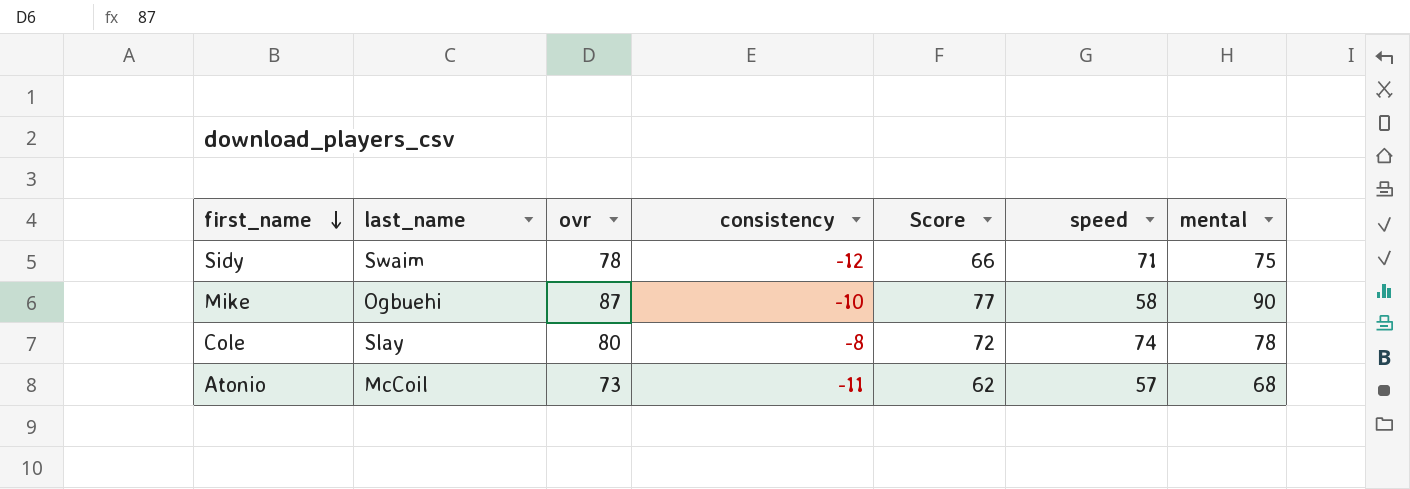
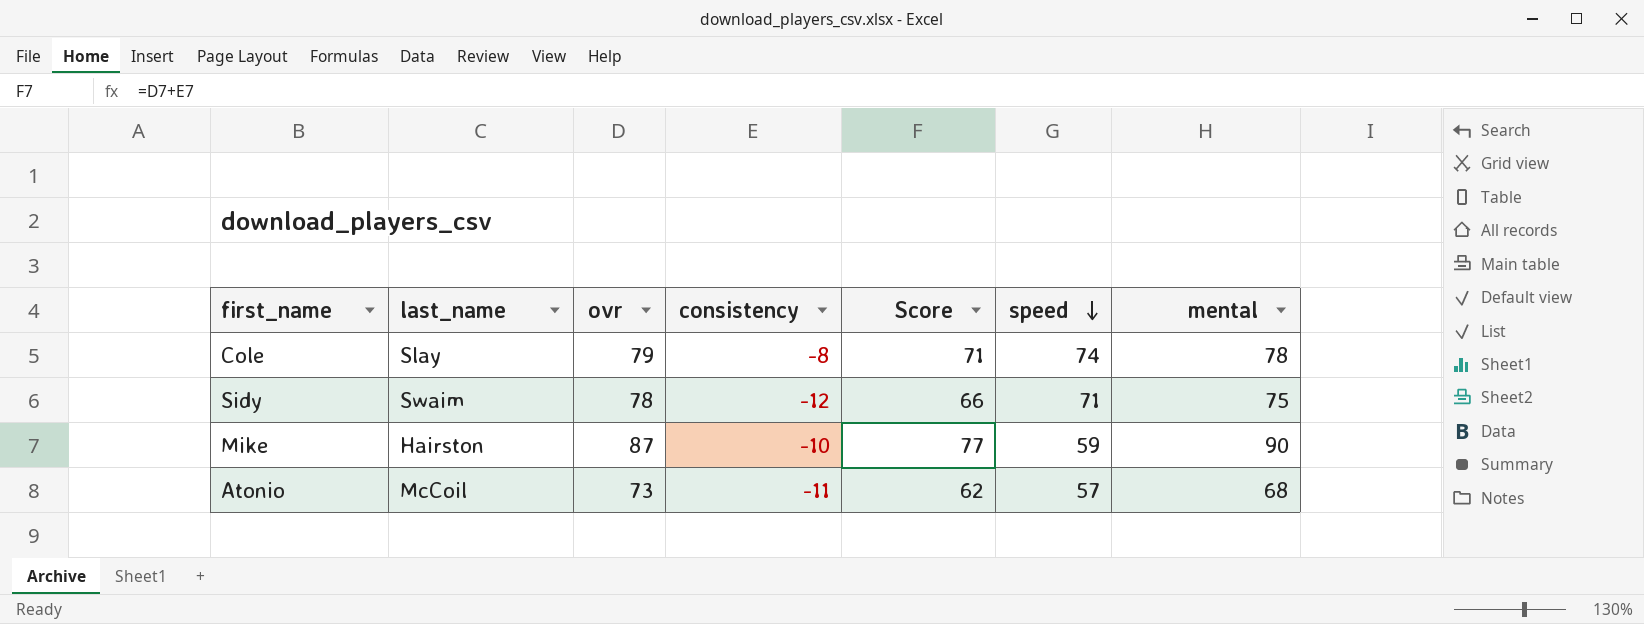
row order: first_name descending -> speed descending
Cole | ovr: 80 -> 79
Cole | Score: 72 -> 71
Mike | last_name: Ogbuehi -> Hairston
Mike | speed: 58 -> 59

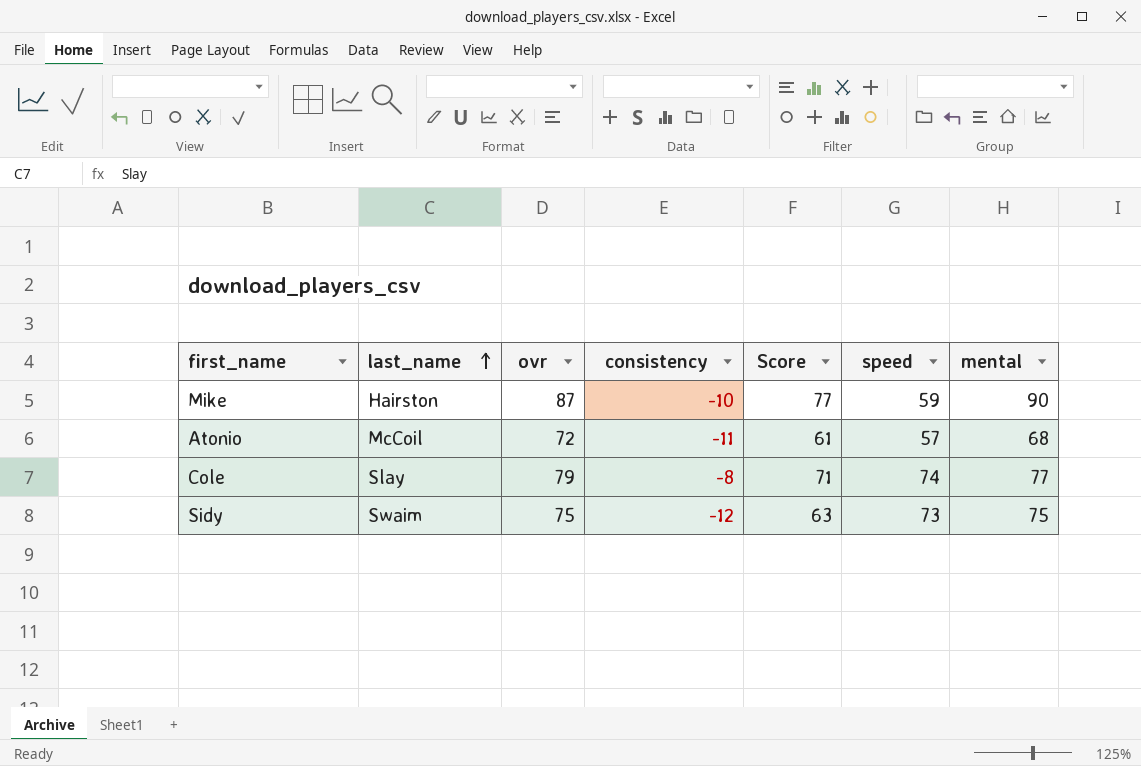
row order: speed descending -> last_name ascending
Atonio | ovr: 73 -> 72
Atonio | Score: 62 -> 61
Cole | mental: 78 -> 77
Sidy | ovr: 78 -> 75
Sidy | Score: 66 -> 63
Sidy | speed: 71 -> 73

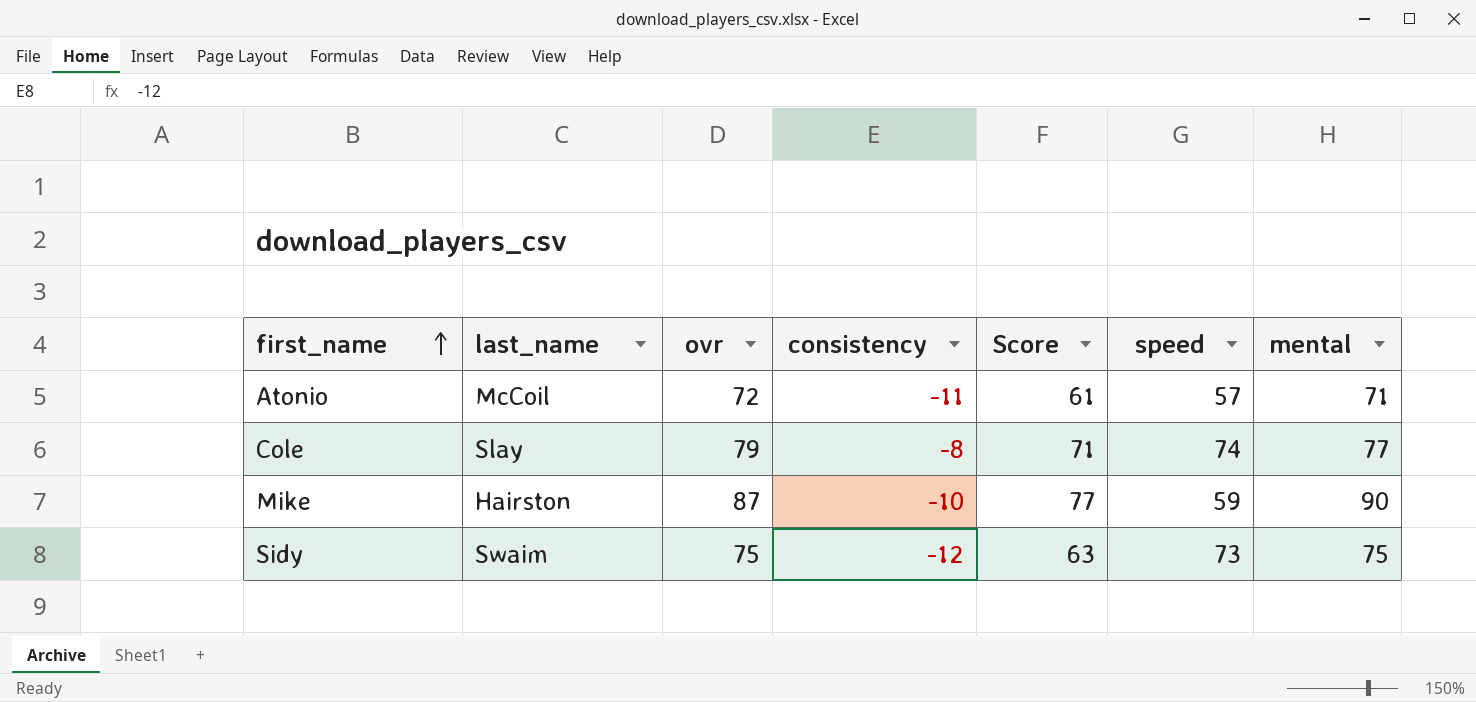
row order: last_name ascending -> first_name ascending
Atonio | mental: 68 -> 71

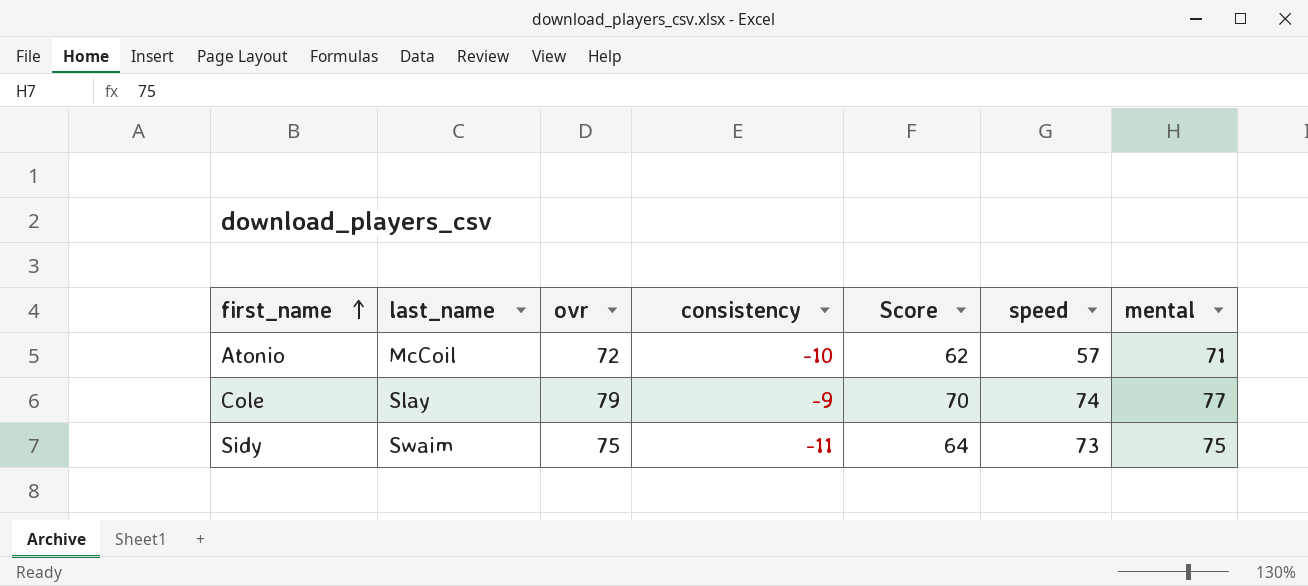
row Mike: Hairston | 87 | -10 | 77 | 59 | 90 -> none
Atonio | consistency: -11 -> -10
Atonio | Score: 61 -> 62
Cole | consistency: -8 -> -9
Cole | Score: 71 -> 70
Sidy | consistency: -12 -> -11
Sidy | Score: 63 -> 64

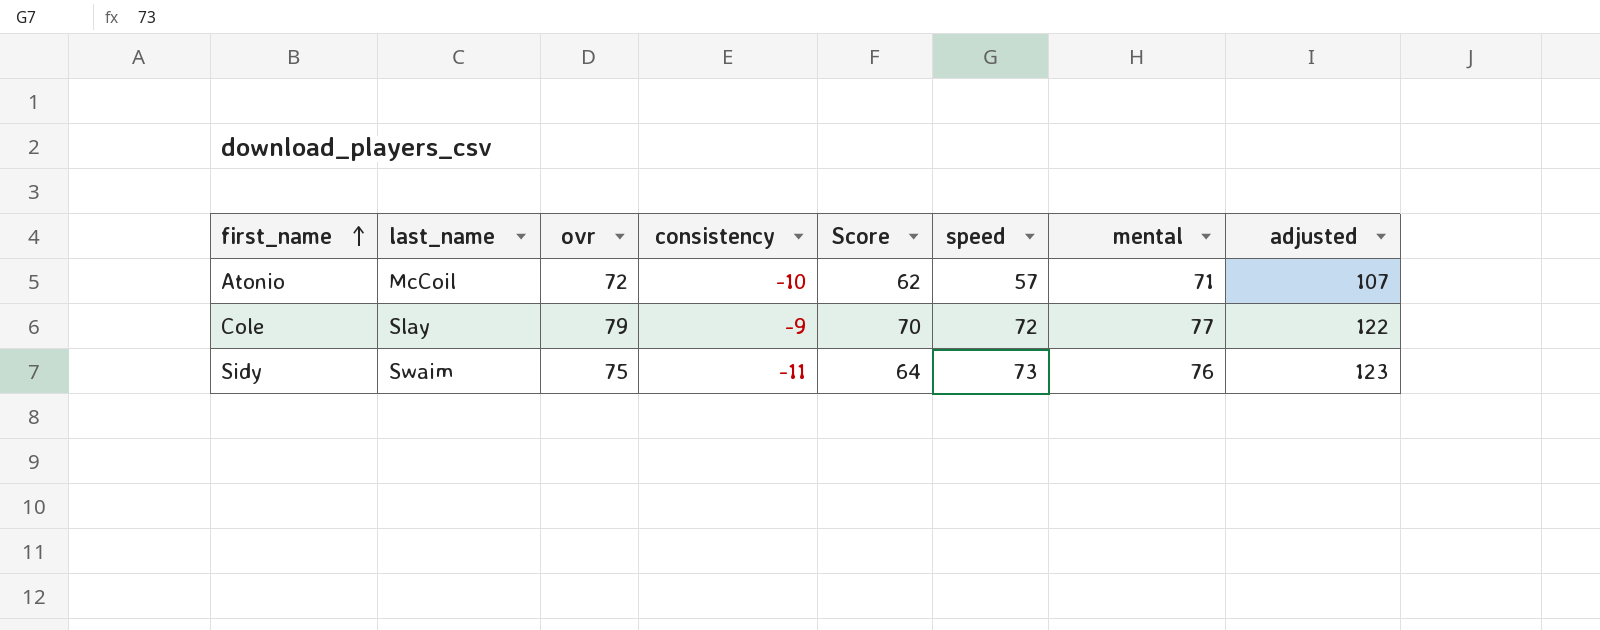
column adjusted | formula: none -> [speed] + 50
Cole | speed: 74 -> 72
Sidy | mental: 75 -> 76

